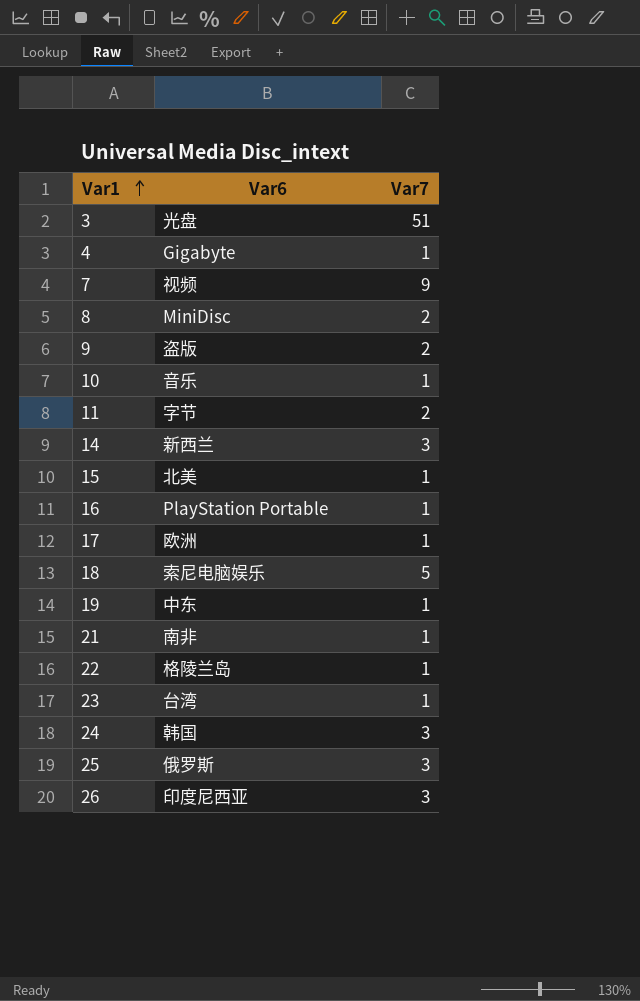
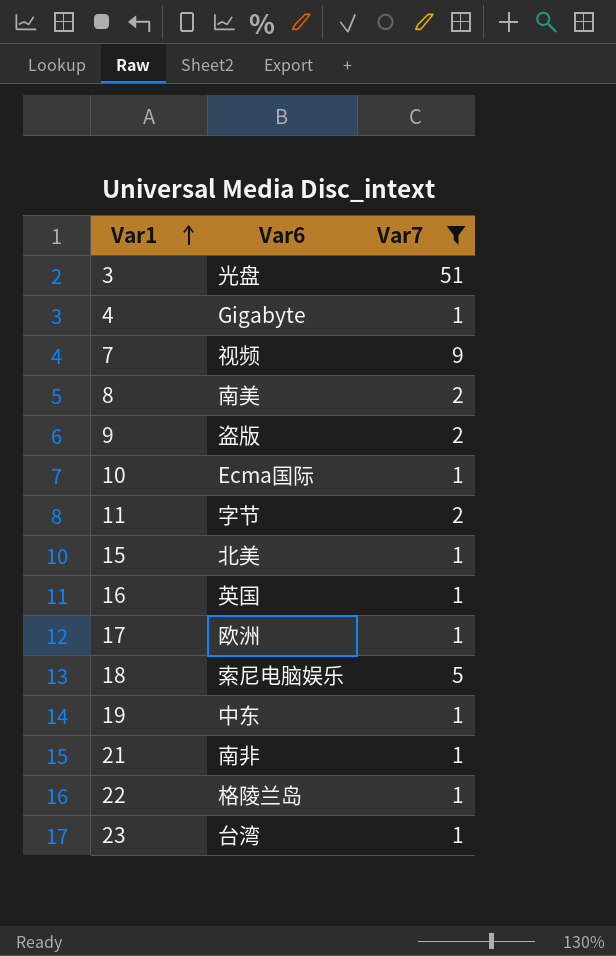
filter: none -> Var7 != 3
8 | Var6: MiniDisc -> 南美
10 | Var6: 音乐 -> Ecma国际
16 | Var6: PlayStation Portable -> 英国

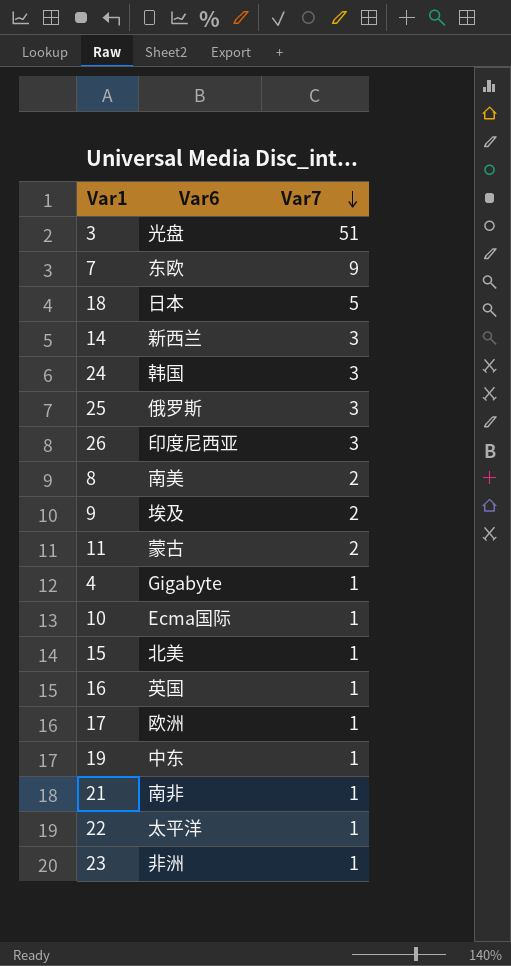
filter: Var7 != 3 -> none
row order: Var1 ascending -> Var7 descending
7 | Var6: 视频 -> 东欧
18 | Var6: 索尼电脑娱乐 -> 日本
9 | Var6: 盗版 -> 埃及
11 | Var6: 字节 -> 蒙古
22 | Var6: 格陵兰岛 -> 太平洋
23 | Var6: 台湾 -> 非洲

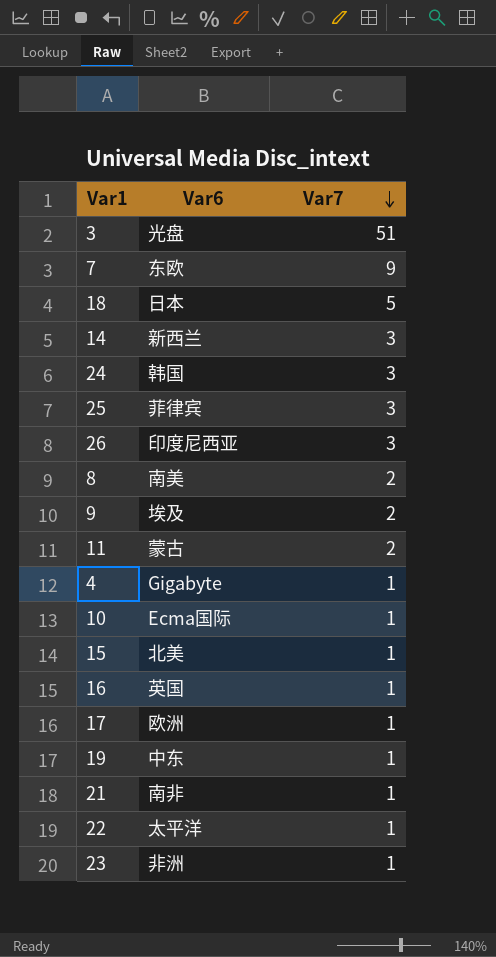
25 | Var6: 俄罗斯 -> 菲律宾

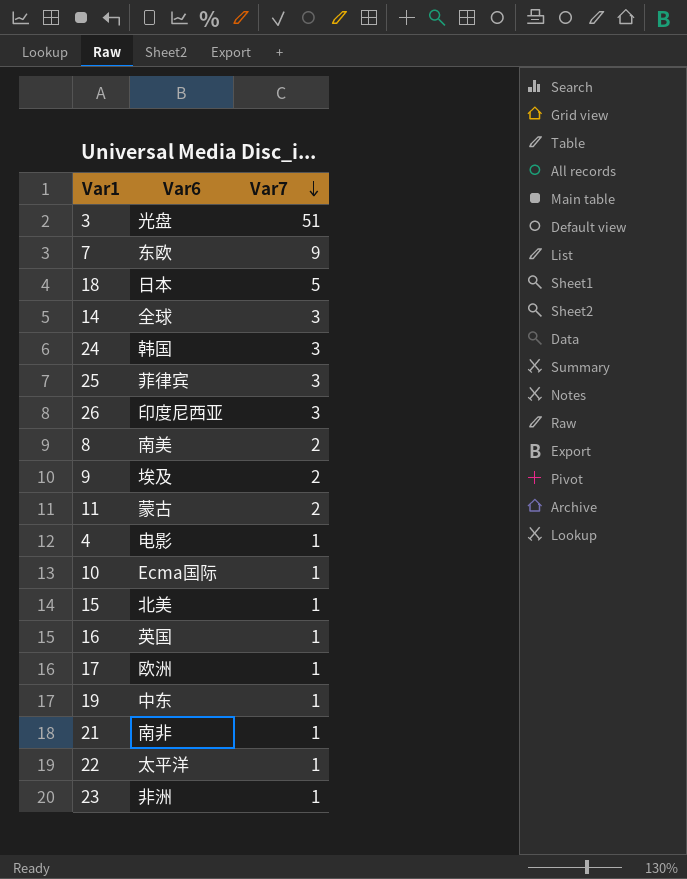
14 | Var6: 新西兰 -> 全球
4 | Var6: Gigabyte -> 电影

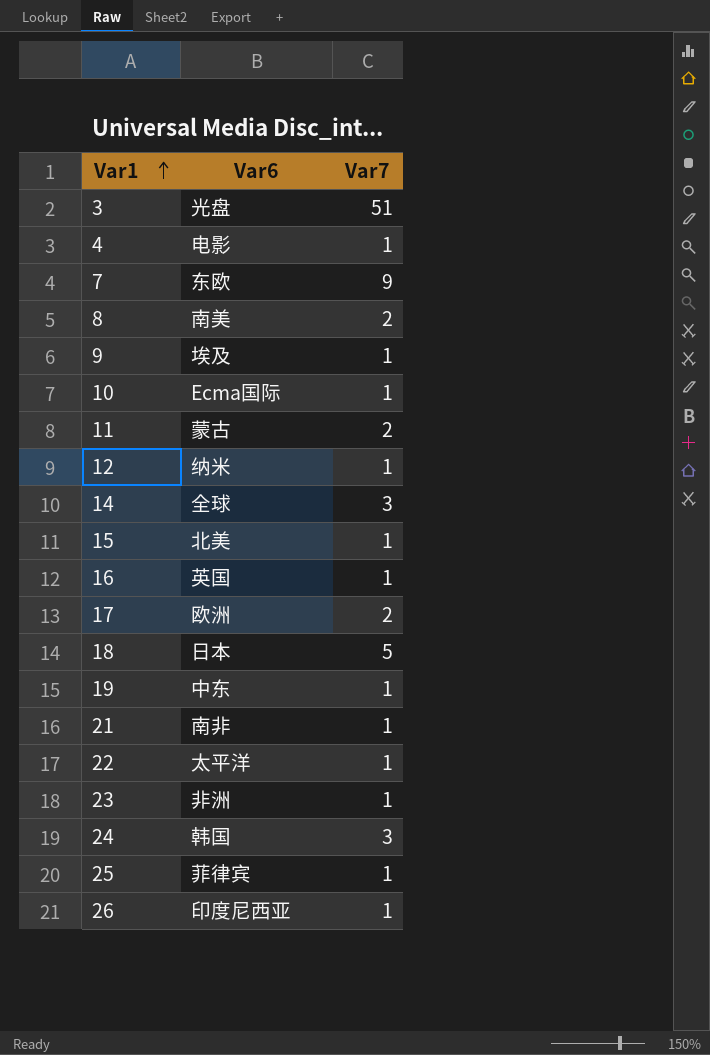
row order: Var7 descending -> Var1 ascending
9 | Var7: 2 -> 1
row 12: none -> 纳米 | 1
17 | Var7: 1 -> 2
25 | Var7: 3 -> 1
26 | Var7: 3 -> 1

